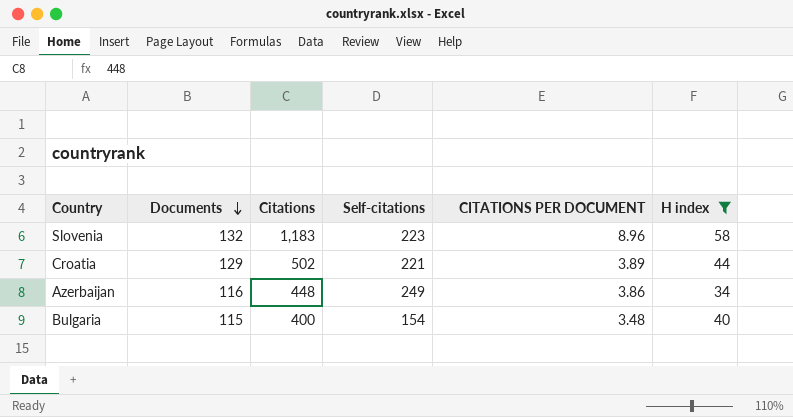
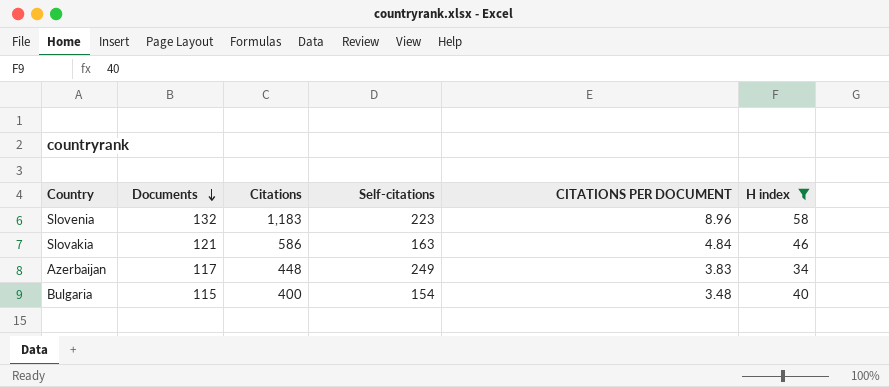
row Croatia: 129 | 502 | 221 | 3.89 | 44 -> none
row Slovakia: none -> 121 | 586 | 163 | 4.84 | 46
Azerbaijan | Documents: 116 -> 117
Azerbaijan | CITATIONS PER DOCUMENT: 3.86 -> 3.83

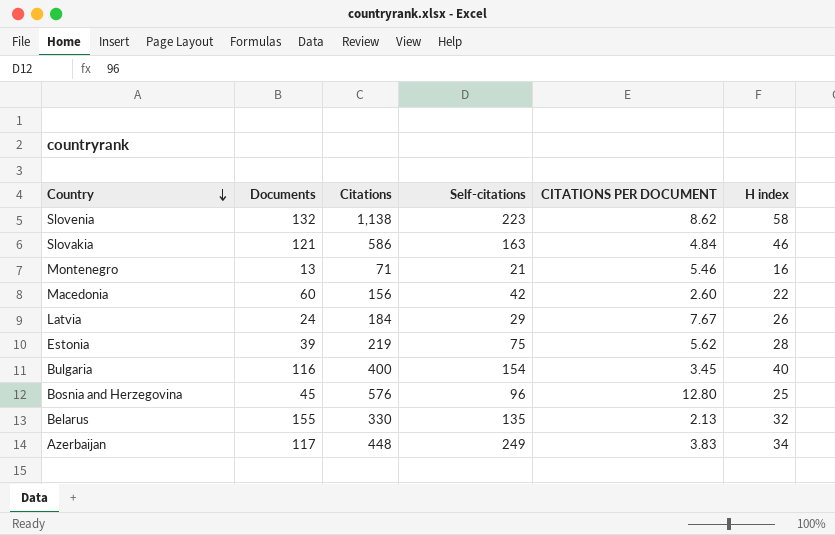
filter: H index >= 34 -> none
row order: Documents descending -> Country descending
Slovenia | Citations: 1,183 -> 1,138
Slovenia | CITATIONS PER DOCUMENT: 8.96 -> 8.62
Bulgaria | Documents: 115 -> 116
Bulgaria | CITATIONS PER DOCUMENT: 3.48 -> 3.45

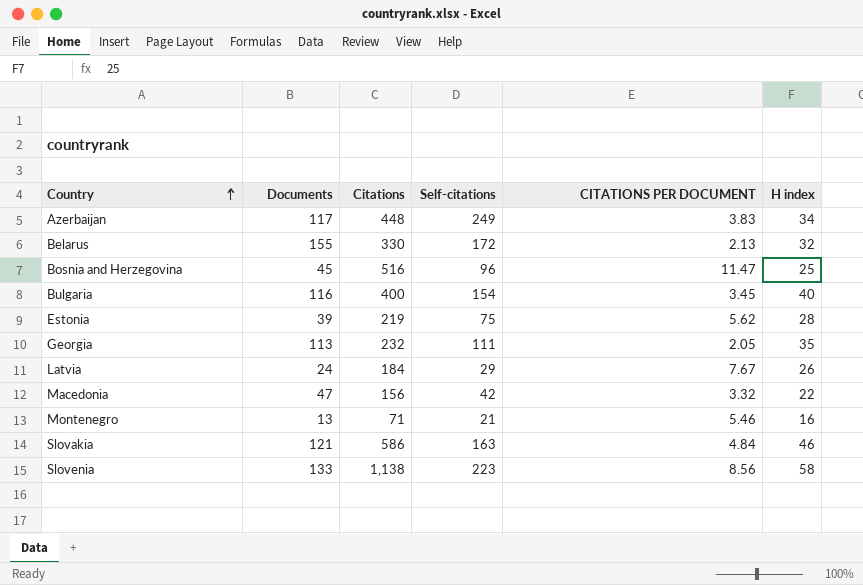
row order: Country descending -> Country ascending
Belarus | Self-citations: 135 -> 172
Bosnia and Herzegovina | Citations: 576 -> 516
Bosnia and Herzegovina | CITATIONS PER DOCUMENT: 12.80 -> 11.47
row Georgia: none -> 113 | 232 | 111 | 2.05 | 35
Macedonia | Documents: 60 -> 47
Macedonia | CITATIONS PER DOCUMENT: 2.60 -> 3.32
Slovenia | Documents: 132 -> 133
Slovenia | CITATIONS PER DOCUMENT: 8.62 -> 8.56

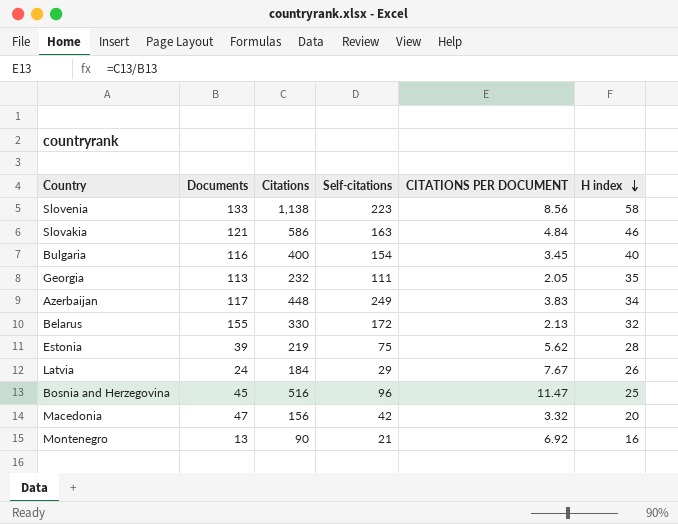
row order: Country ascending -> H index descending
Macedonia | H index: 22 -> 20
Montenegro | Citations: 71 -> 90
Montenegro | CITATIONS PER DOCUMENT: 5.46 -> 6.92

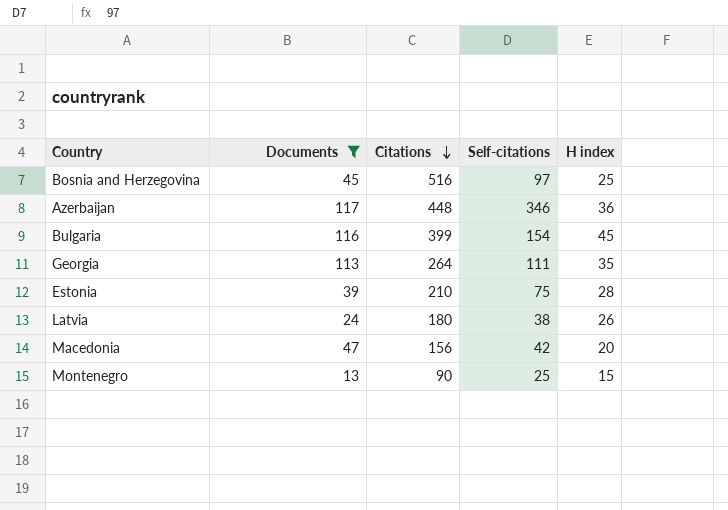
filter: none -> Documents <= 117
row order: H index descending -> Citations descending
column CITATIONS PER DOCUMENT | formula: [Citations] / [Documents] -> none
Bosnia and Herzegovina | Self-citations: 96 -> 97
Azerbaijan | Self-citations: 249 -> 346
Azerbaijan | H index: 34 -> 36
Bulgaria | Citations: 400 -> 399
Bulgaria | H index: 40 -> 45
Georgia | Citations: 232 -> 264
Estonia | Citations: 219 -> 210
Latvia | Citations: 184 -> 180
Latvia | Self-citations: 29 -> 38
Montenegro | Self-citations: 21 -> 25
Montenegro | H index: 16 -> 15

